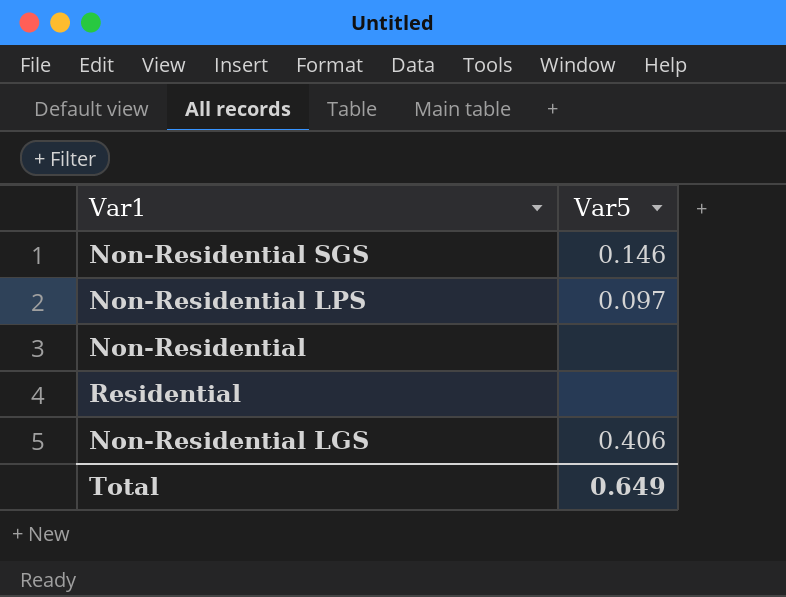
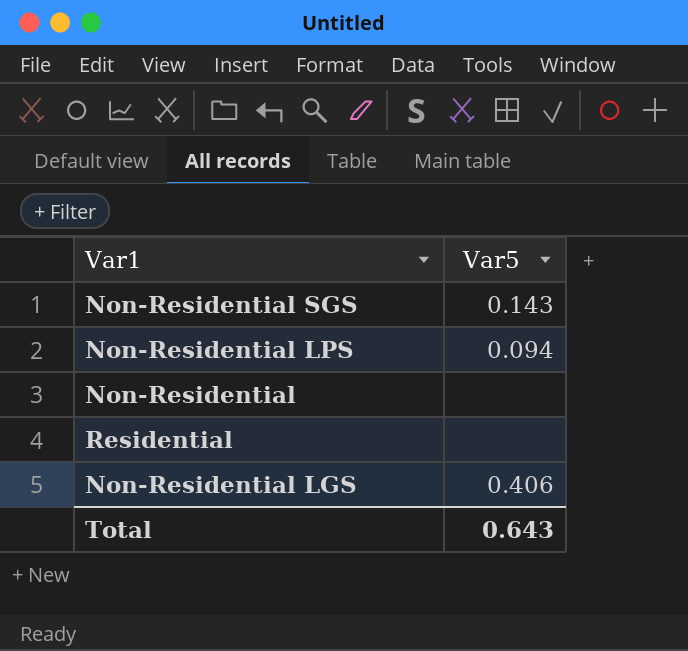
Non-Residential SGS | Var5: 0.146 -> 0.143
Non-Residential LPS | Var5: 0.097 -> 0.094
Total | Var5: 0.649 -> 0.643

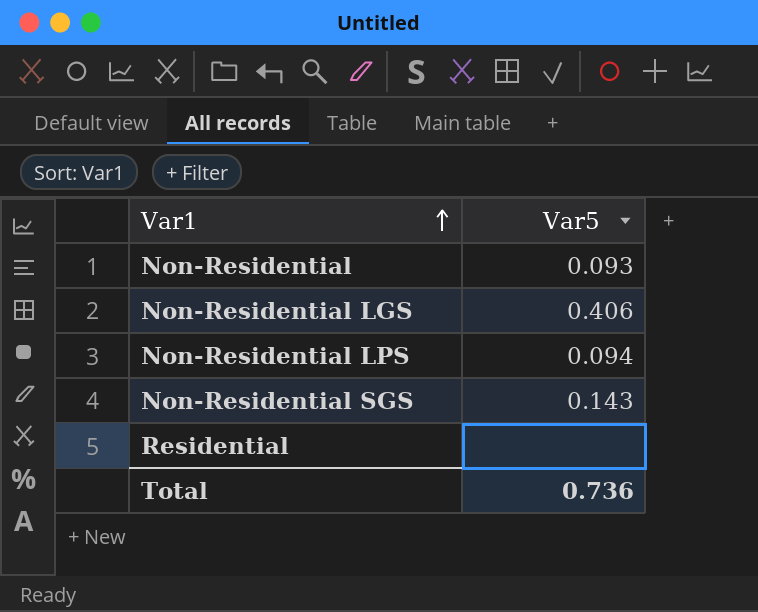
row order: none -> Var1 ascending
Non-Residential | Var5: none -> 0.093
Total | Var5: 0.643 -> 0.736

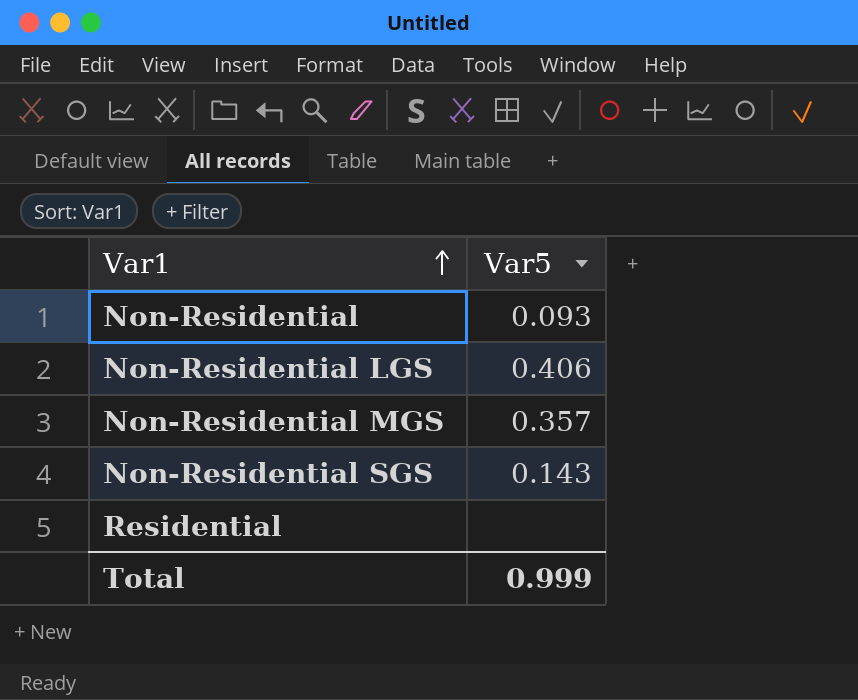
row Non-Residential LPS: 0.094 -> none
row Non-Residential MGS: none -> 0.357
Total | Var5: 0.736 -> 0.999

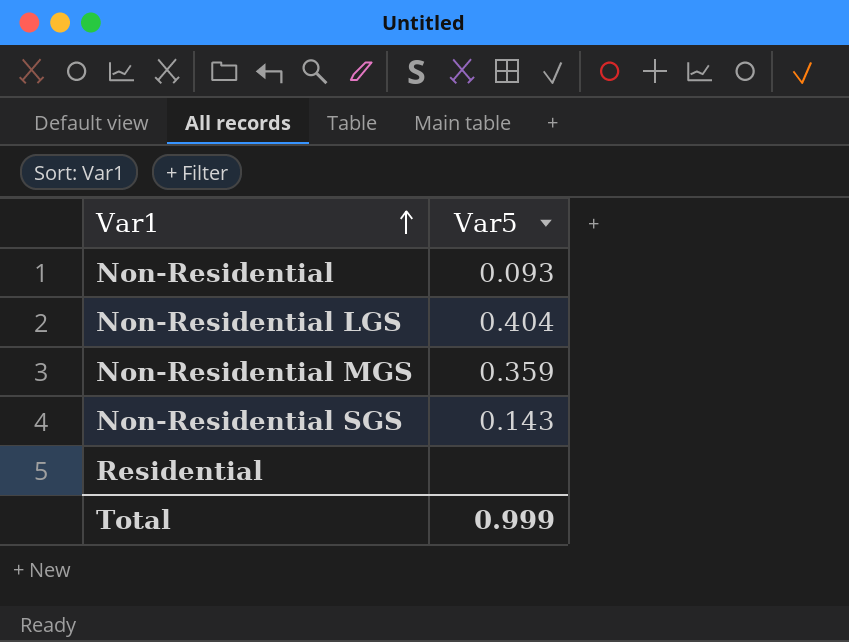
Non-Residential LGS | Var5: 0.406 -> 0.404
Non-Residential MGS | Var5: 0.357 -> 0.359

